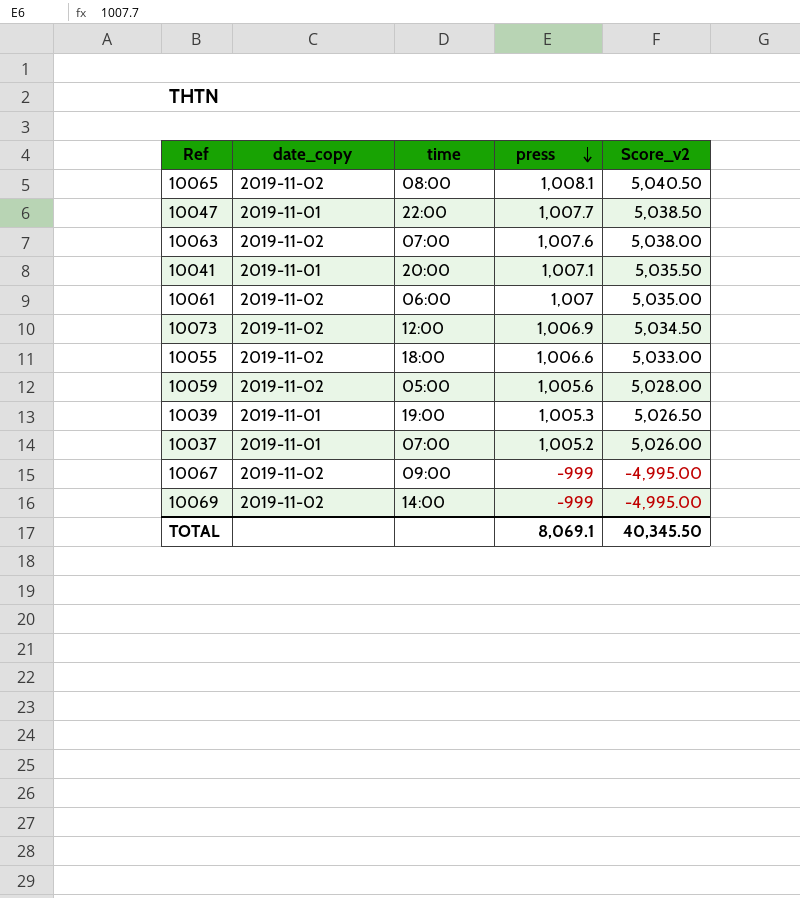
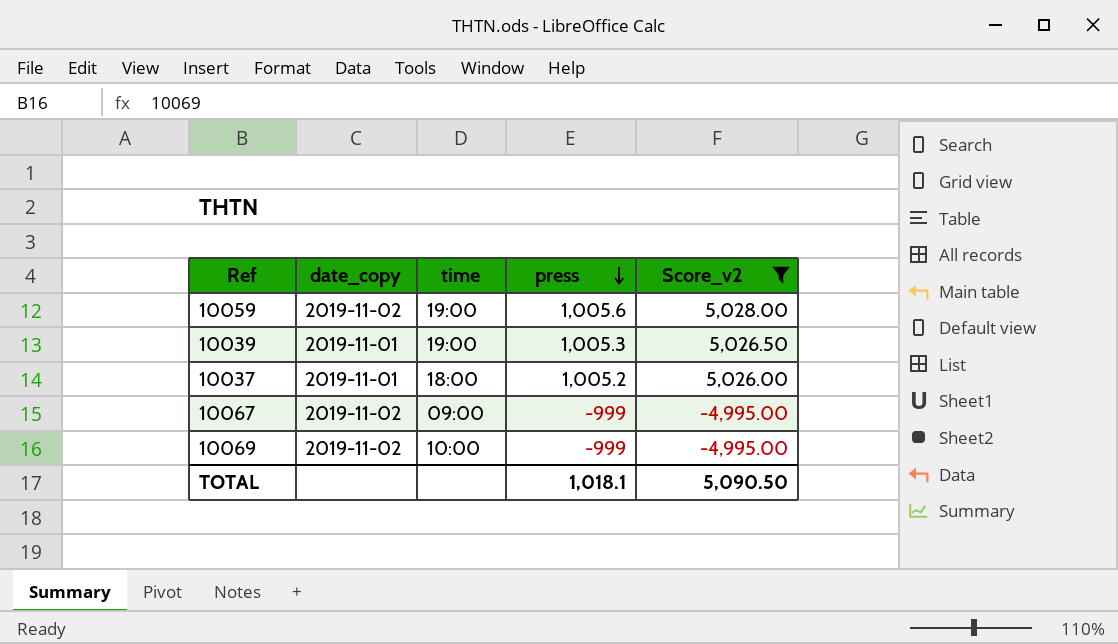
filter: none -> Score_v2 <= 5,028.00
10059 | time: 05:00 -> 19:00
10037 | time: 07:00 -> 18:00
10069 | time: 14:00 -> 10:00
TOTAL | press: 8,069.1 -> 1,018.1
TOTAL | Score_v2: 40,345.50 -> 5,090.50

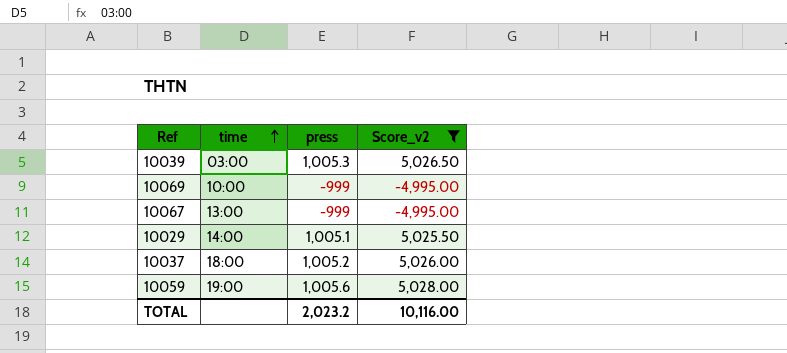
row order: press descending -> time ascending
column date_copy | position: 2 -> none
10039 | time: 19:00 -> 03:00
10067 | time: 09:00 -> 13:00
row 10029: none -> 14:00 | 1,005.1 | 5,025.50
TOTAL | press: 1,018.1 -> 2,023.2
TOTAL | Score_v2: 5,090.50 -> 10,116.00

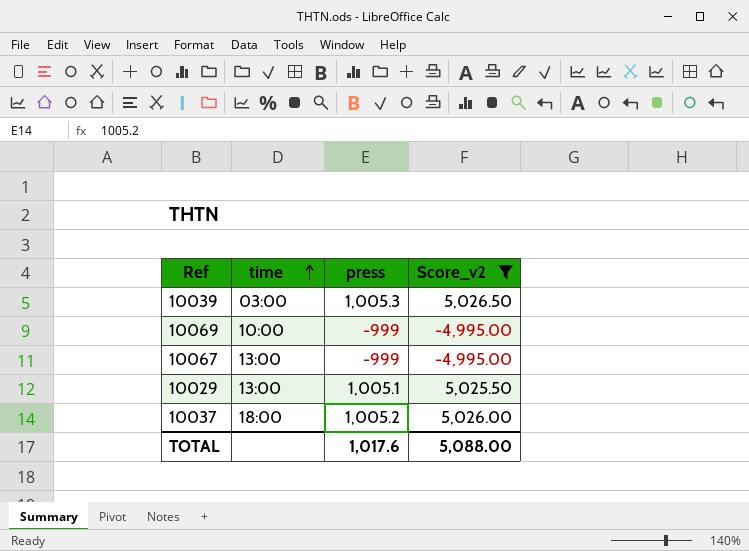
row 10059: 19:00 | 1,005.6 | 5,028.00 -> none
10029 | time: 14:00 -> 13:00
TOTAL | press: 2,023.2 -> 1,017.6
TOTAL | Score_v2: 10,116.00 -> 5,088.00

